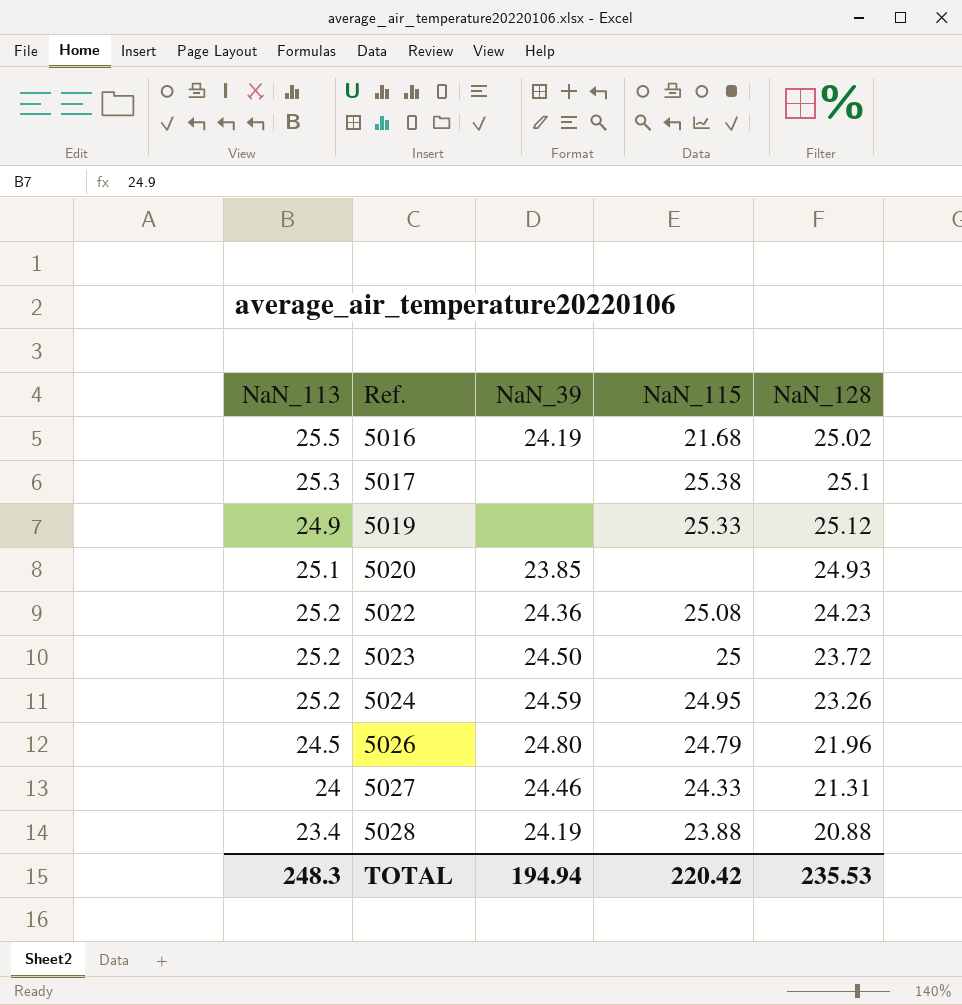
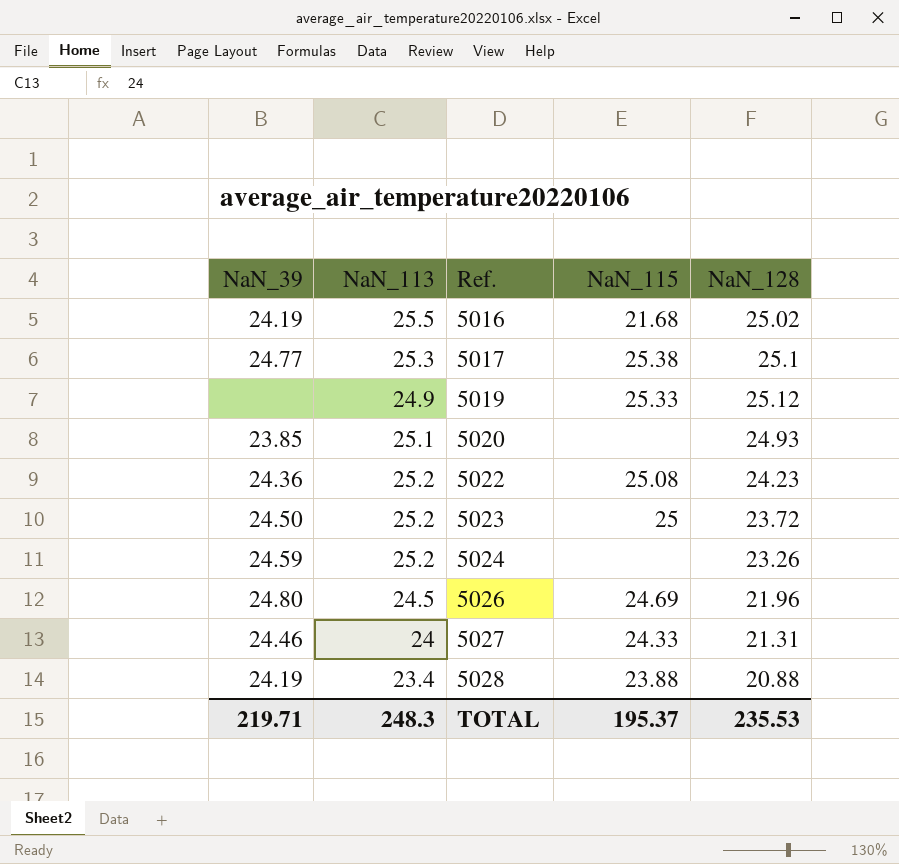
column NaN_39 | position: 3 -> 1
5017 | NaN_39: none -> 24.77
5024 | NaN_115: 24.95 -> none
5026 | NaN_115: 24.79 -> 24.69
TOTAL | NaN_39: 194.94 -> 219.71
TOTAL | NaN_115: 220.42 -> 195.37

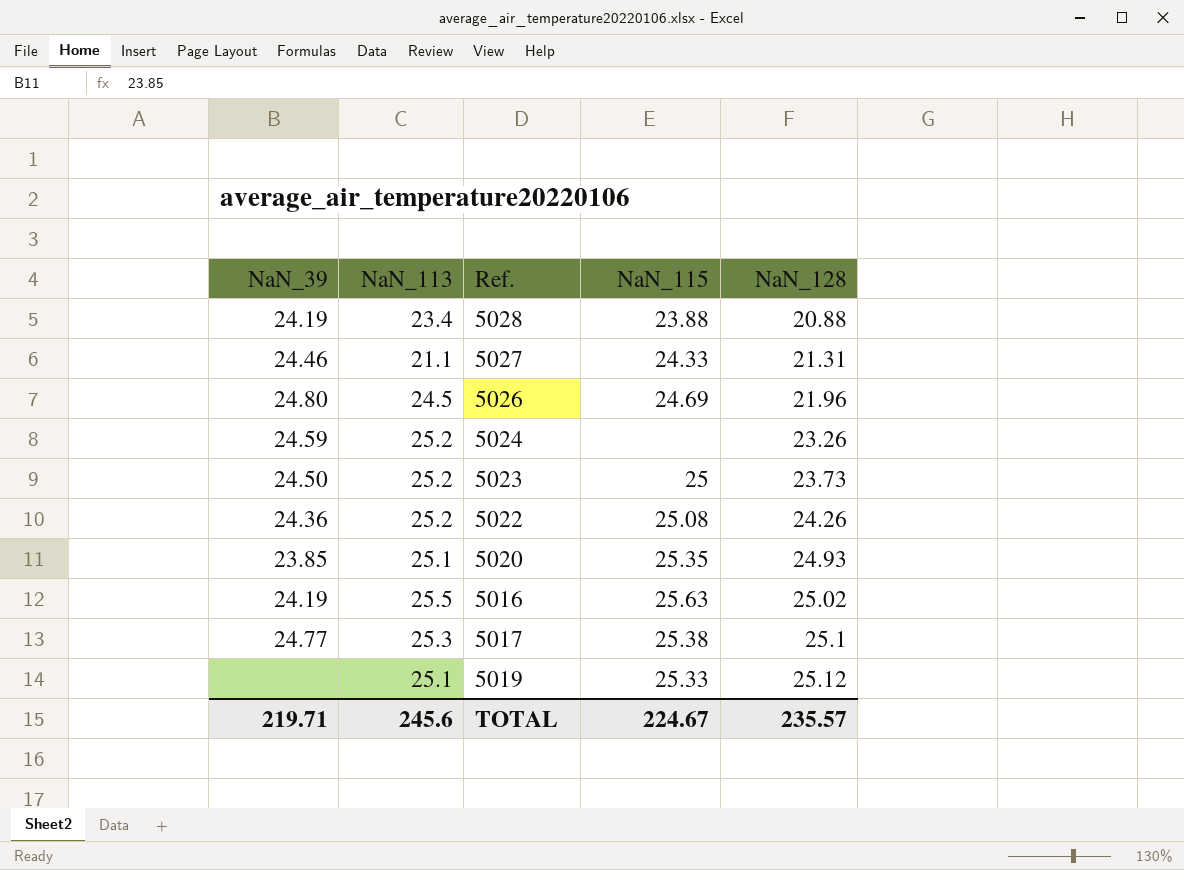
row order: Ref. ascending -> NaN_128 ascending
5027 | NaN_113: 24 -> 21.1
5023 | NaN_128: 23.72 -> 23.73
5022 | NaN_128: 24.23 -> 24.26
5020 | NaN_115: none -> 25.35
5016 | NaN_115: 21.68 -> 25.63
5019 | NaN_113: 24.9 -> 25.1
TOTAL | NaN_113: 248.3 -> 245.6
TOTAL | NaN_115: 195.37 -> 224.67
TOTAL | NaN_128: 235.53 -> 235.57

